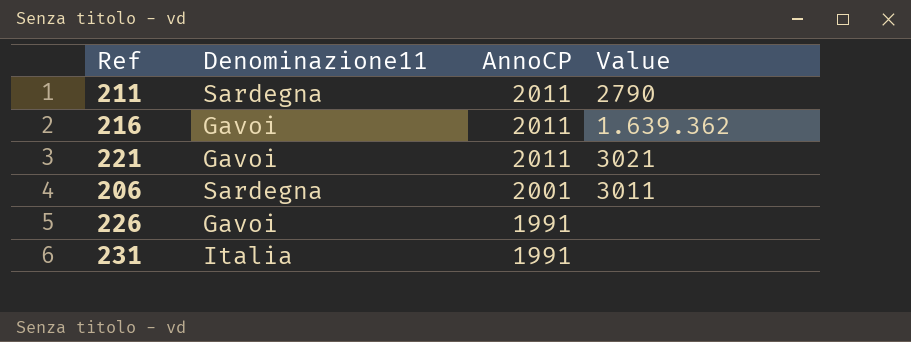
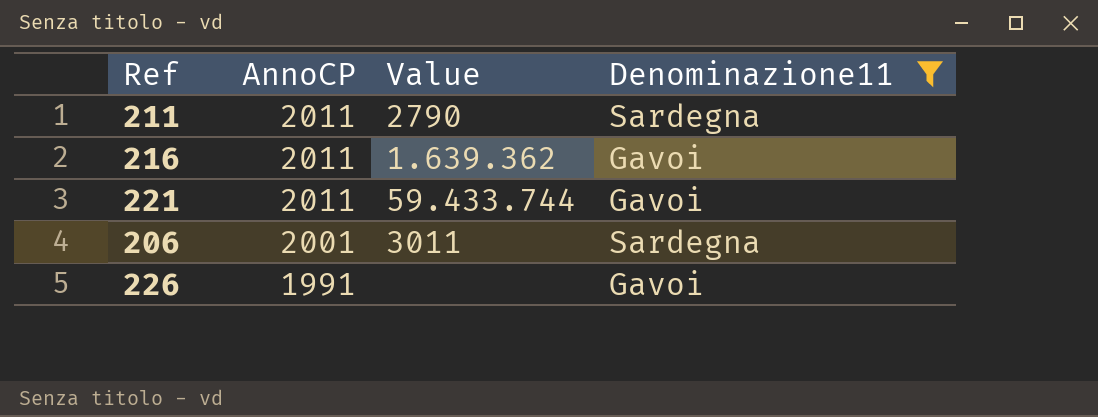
filter: none -> Denominazione11 != Italia
column Denominazione11 | position: 2 -> 4
221 | Value: 3021 -> 59.433.744

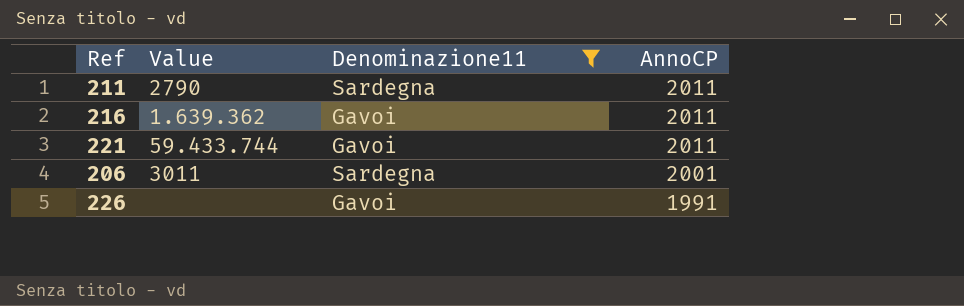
column AnnoCP | position: 2 -> 4

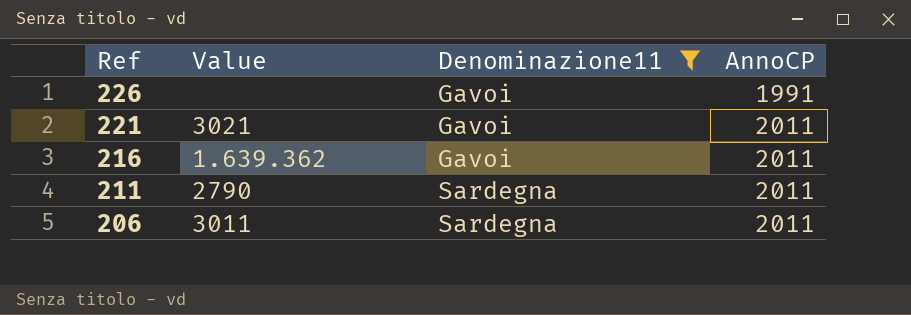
row order: AnnoCP descending -> Ref descending
221 | Value: 59.433.744 -> 3021
206 | AnnoCP: 2001 -> 2011

